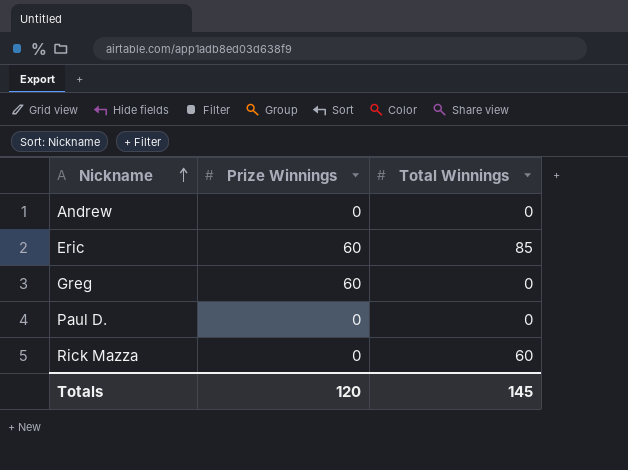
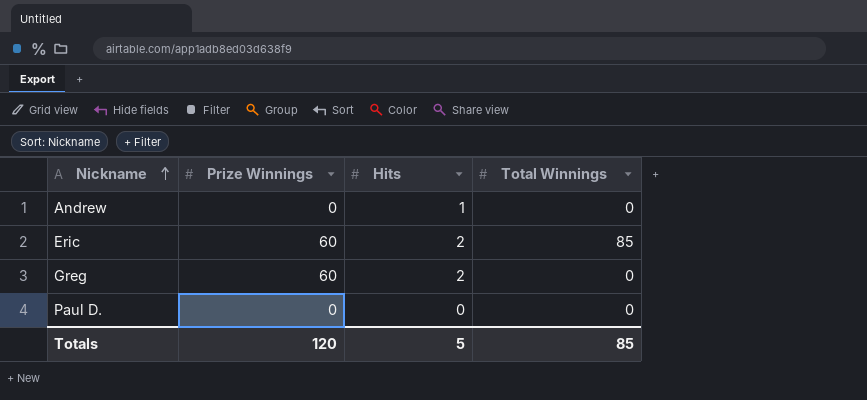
column Hits | position: none -> 3
row Rick Mazza: 0 | 60 -> none
Totals | Total Winnings: 145 -> 85

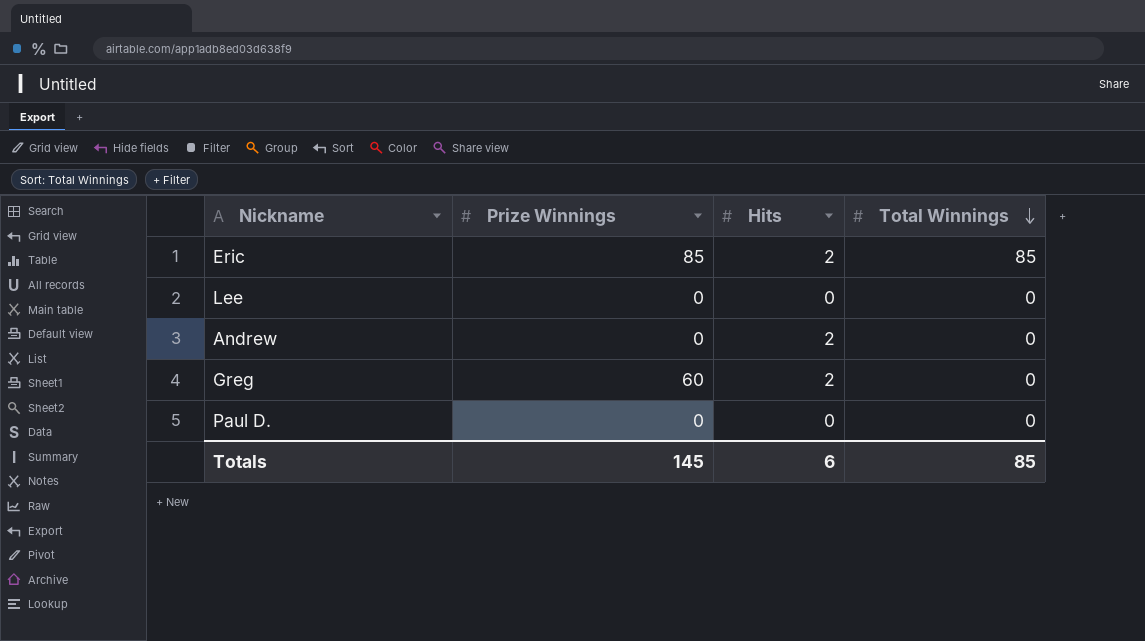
row order: Nickname ascending -> Total Winnings descending
Eric | Prize Winnings: 60 -> 85
row Lee: none -> 0 | 0 | 0
Andrew | Hits: 1 -> 2
Totals | Prize Winnings: 120 -> 145
Totals | Hits: 5 -> 6

